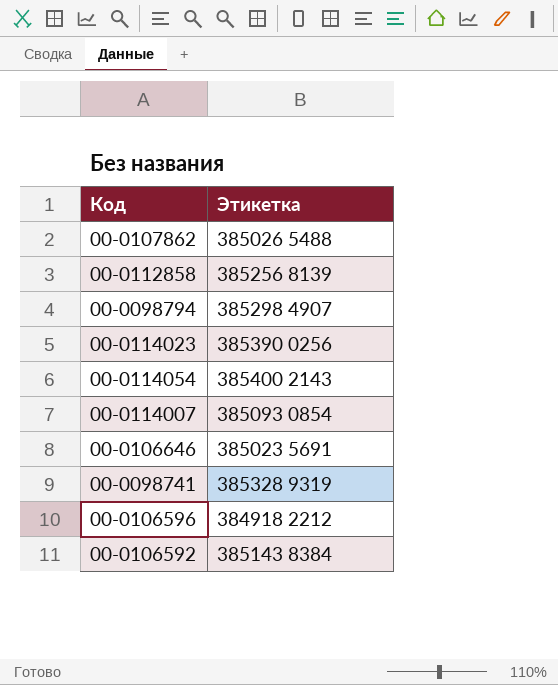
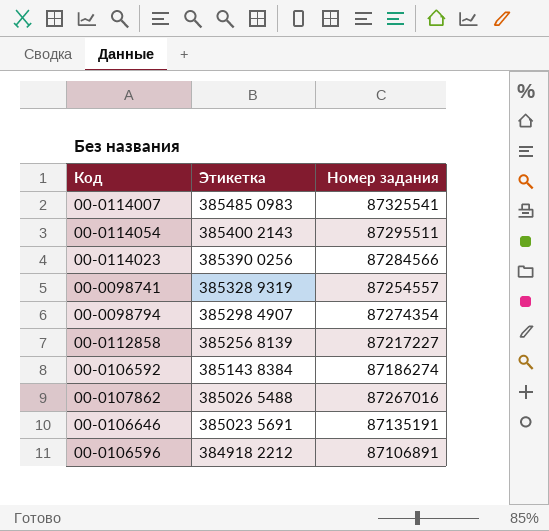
row order: none -> Этикетка descending
column Номер задания | position: none -> 3
00-0114007 | Этикетка: 385093 0854 -> 385485 0983

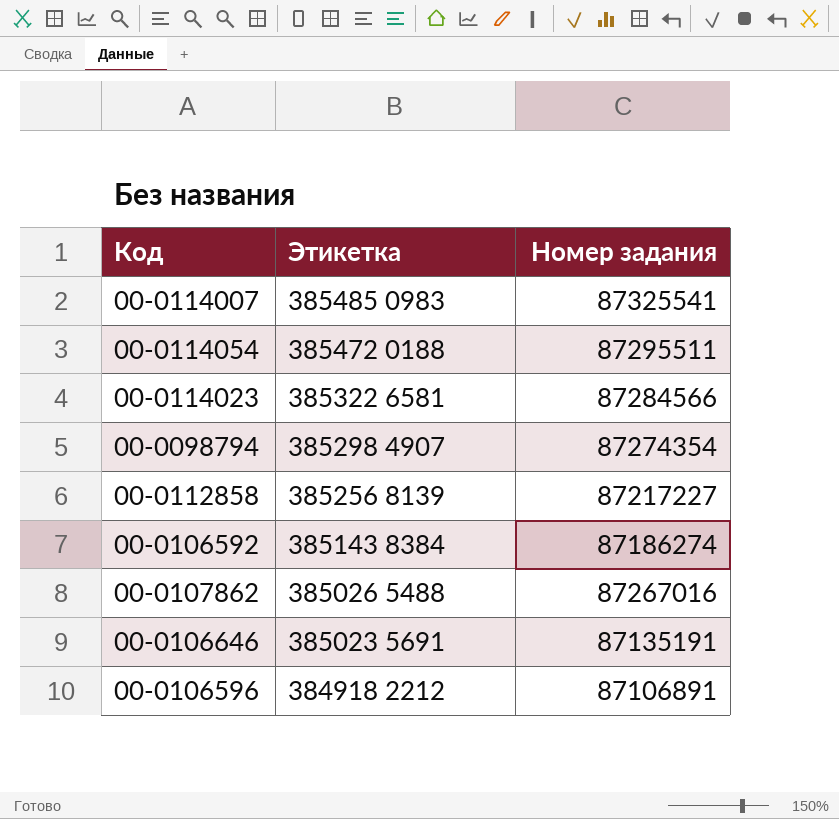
row 00-0098741: 385328 9319 | 87254557 -> none
00-0114054 | Этикетка: 385400 2143 -> 385472 0188
00-0114023 | Этикетка: 385390 0256 -> 385322 6581

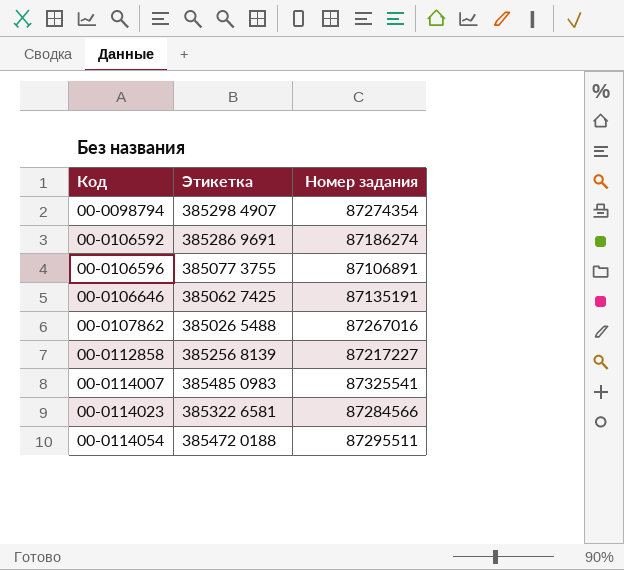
row order: Этикетка descending -> Код ascending
00-0106592 | Этикетка: 385143 8384 -> 385286 9691
00-0106596 | Этикетка: 384918 2212 -> 385077 3755
00-0106646 | Этикетка: 385023 5691 -> 385062 7425

